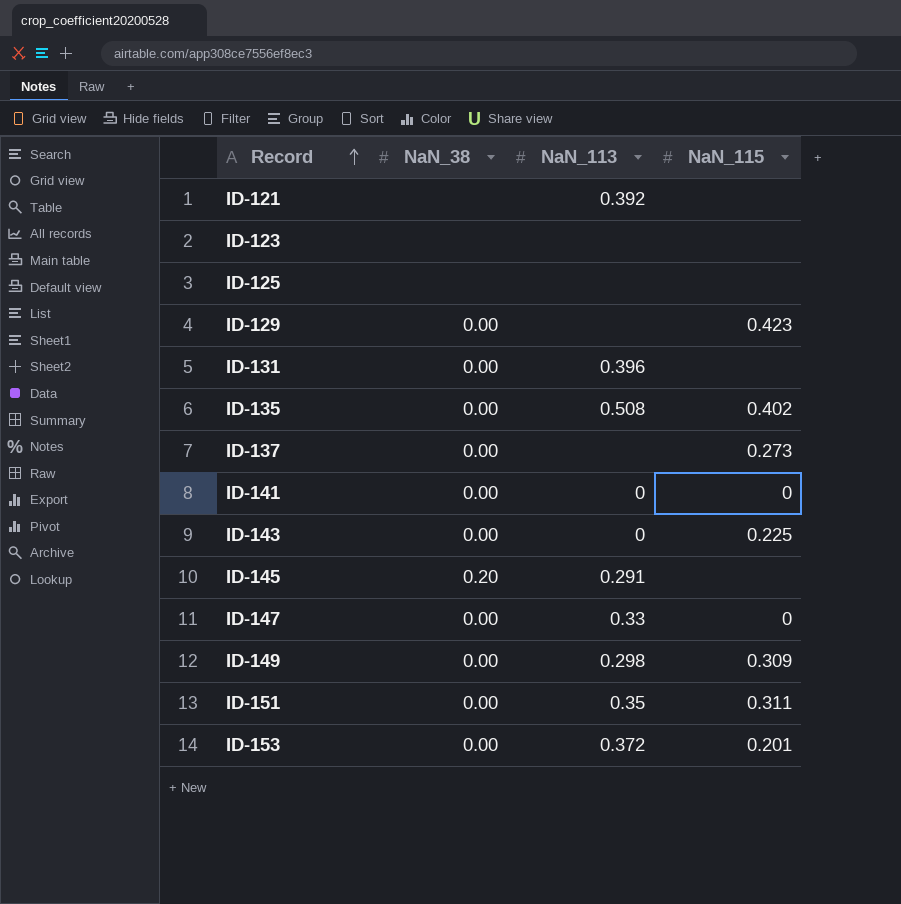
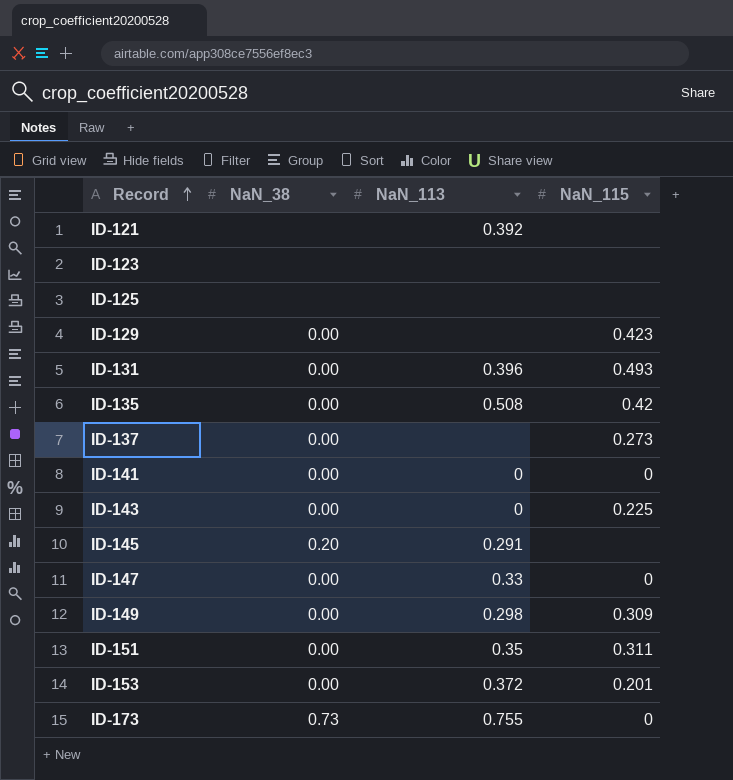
ID-131 | NaN_115: none -> 0.493
ID-135 | NaN_115: 0.402 -> 0.42
row ID-173: none -> 0.73 | 0.755 | 0

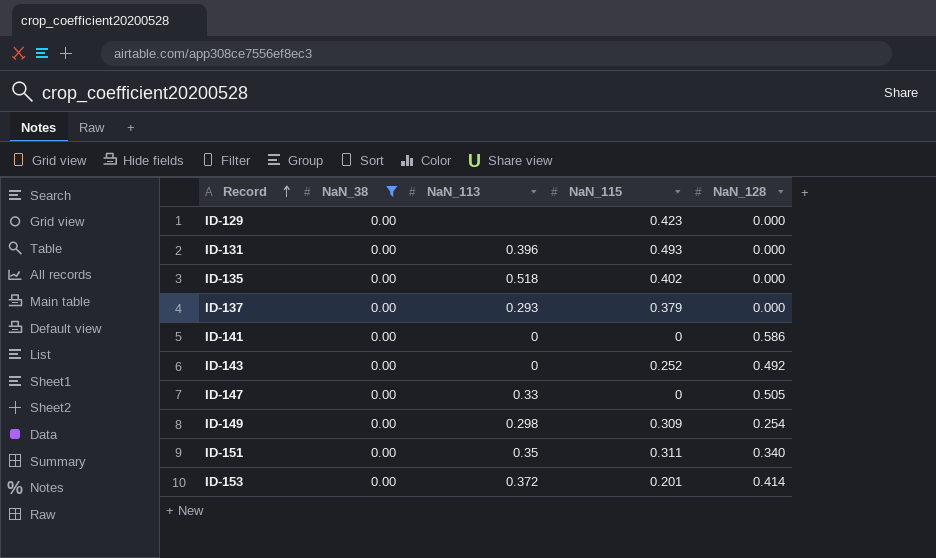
filter: none -> NaN_38 = 0.00
column NaN_128 | position: none -> 5
ID-135 | NaN_113: 0.508 -> 0.518
ID-135 | NaN_115: 0.42 -> 0.402
ID-137 | NaN_113: none -> 0.293
ID-137 | NaN_115: 0.273 -> 0.379
ID-143 | NaN_115: 0.225 -> 0.252

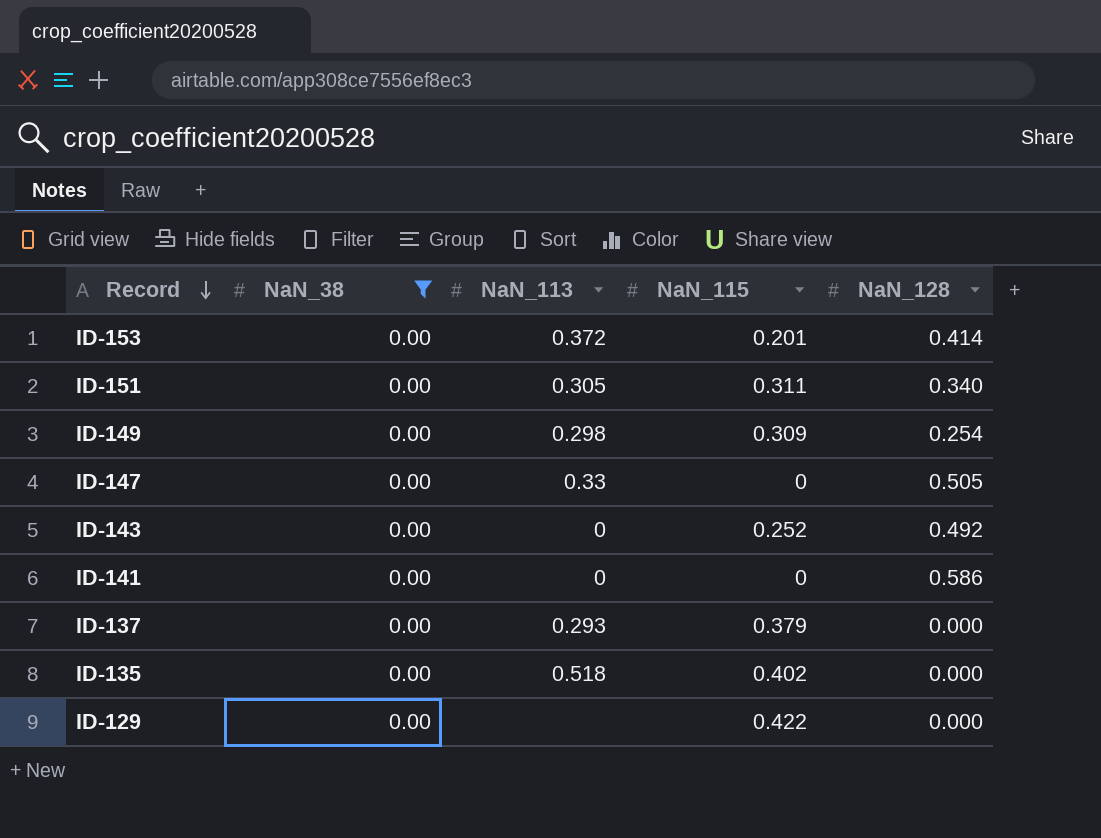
row order: Record ascending -> Record descending
row ID-131: 0.00 | 0.396 | 0.493 | 0.000 -> none
ID-151 | NaN_113: 0.35 -> 0.305
ID-129 | NaN_115: 0.423 -> 0.422

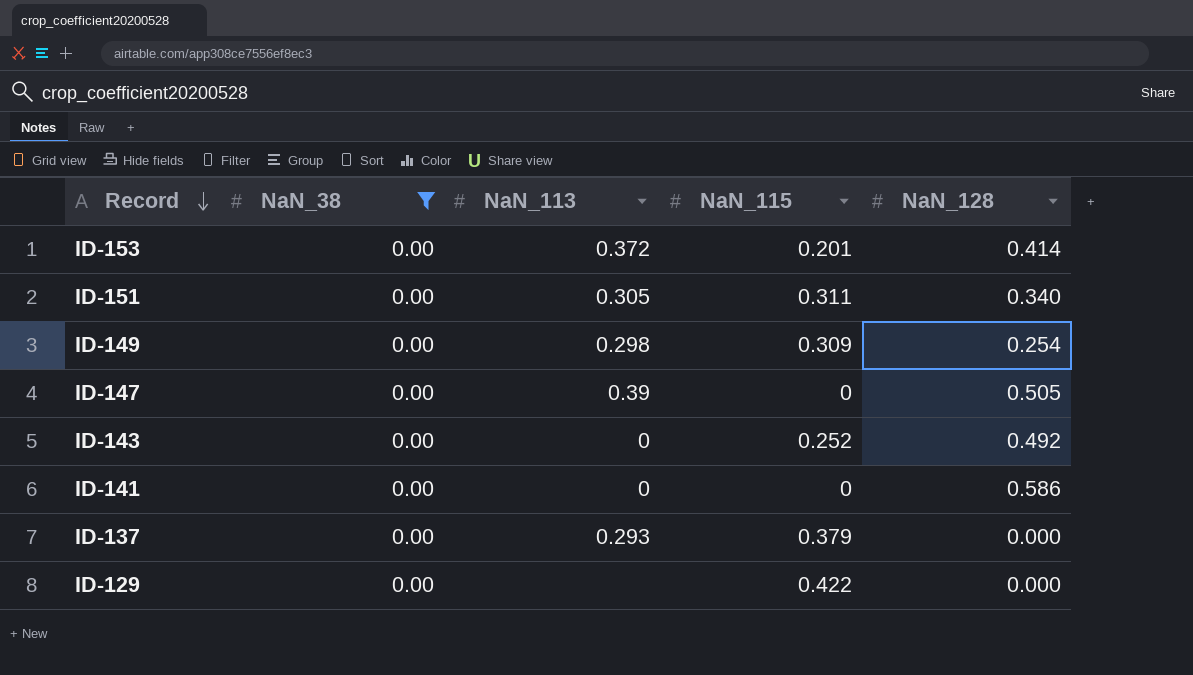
row ID-135: 0.00 | 0.518 | 0.402 | 0.000 -> none
ID-147 | NaN_113: 0.33 -> 0.39

